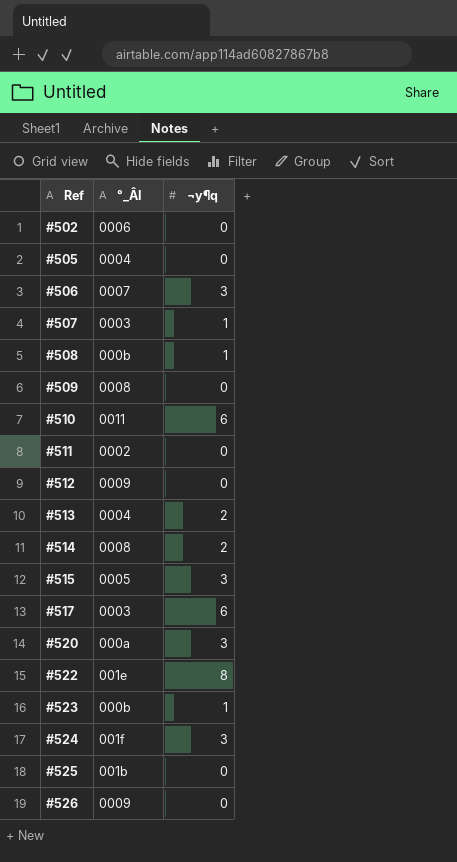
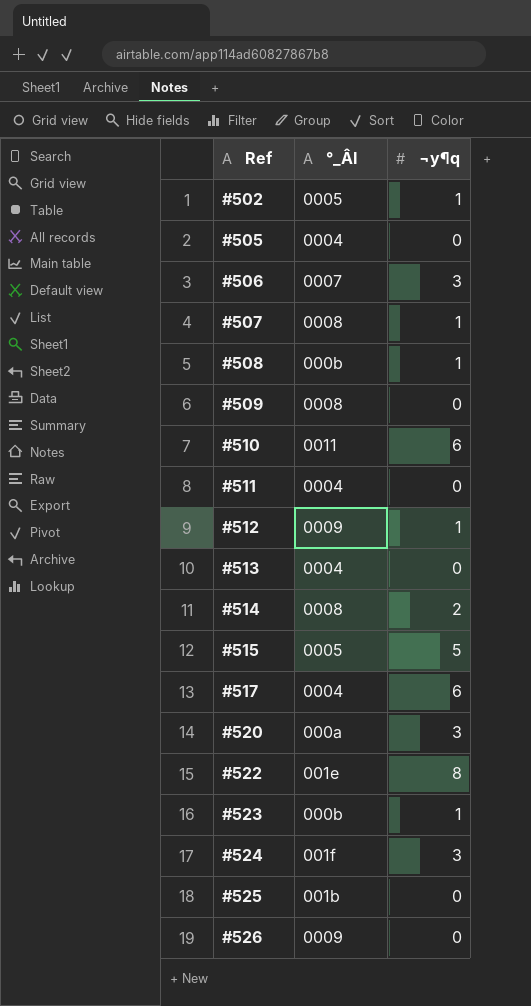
#502 | °_ÂI: 0006 -> 0005
#502 | ¬y¶q: 0 -> 1
#507 | °_ÂI: 0003 -> 0008
#511 | °_ÂI: 0002 -> 0004
#512 | ¬y¶q: 0 -> 1
#513 | ¬y¶q: 2 -> 0
#515 | ¬y¶q: 3 -> 5
#517 | °_ÂI: 0003 -> 0004

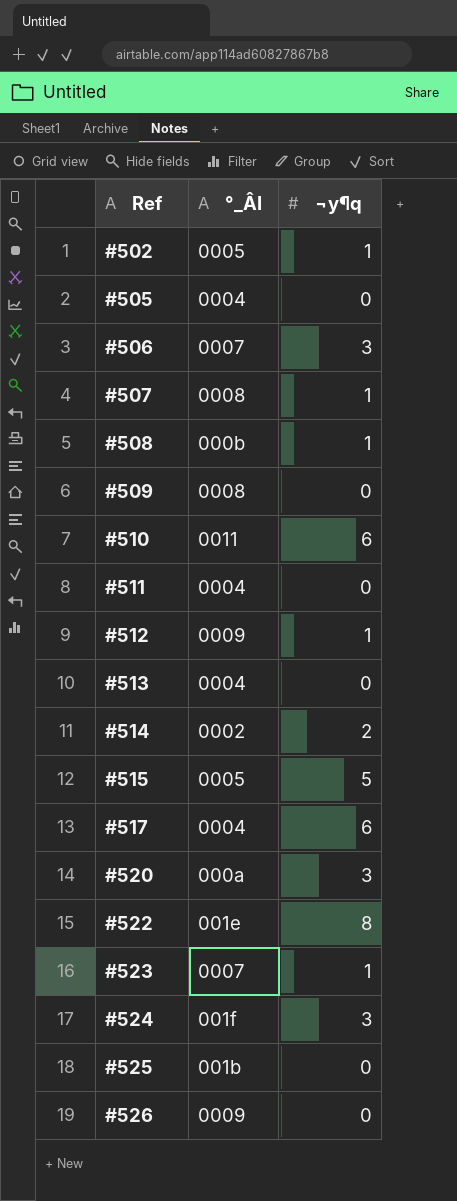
#514 | °_ÂI: 0008 -> 0002
#523 | °_ÂI: 000b -> 0007

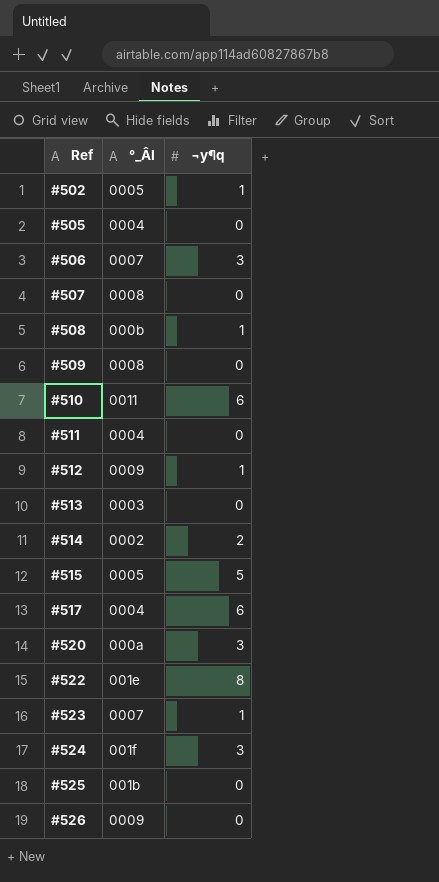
#507 | ¬y¶q: 1 -> 0
#513 | °_ÂI: 0004 -> 0003

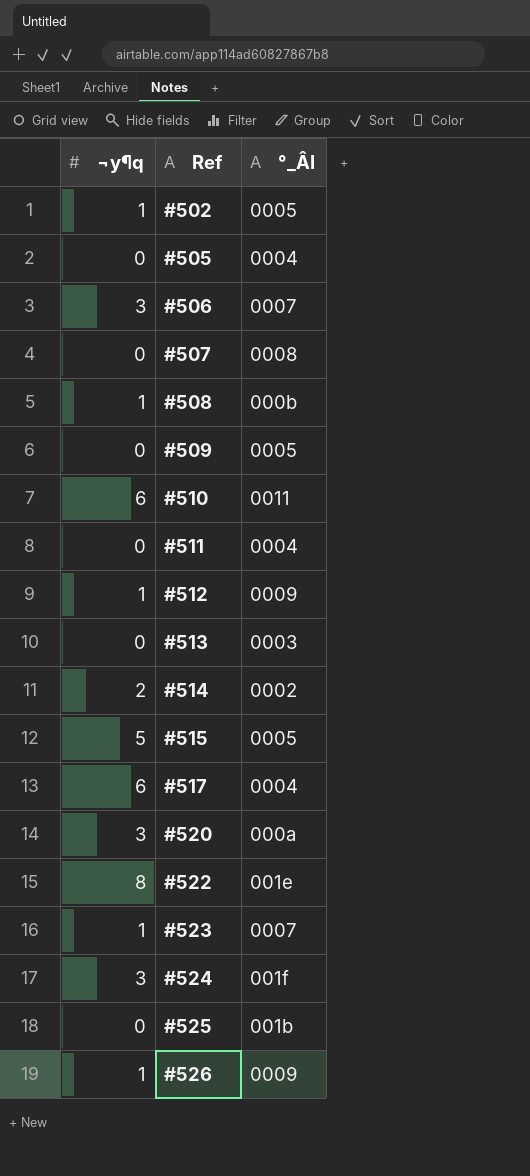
column ¬y¶q | position: 3 -> 1
#509 | °_ÂI: 0008 -> 0005
#526 | ¬y¶q: 0 -> 1

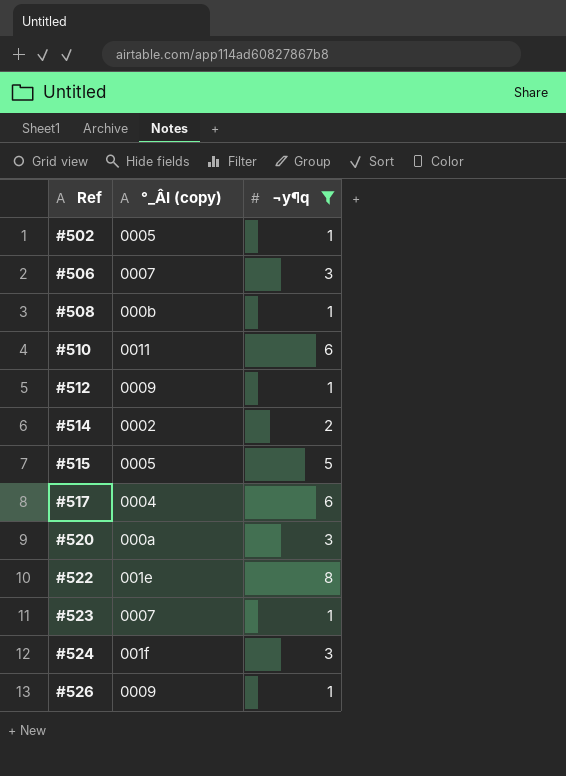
filter: none -> ¬y¶q != 0
column name: °_ÂI -> °_ÂI (copy)
column ¬y¶q | position: 1 -> 3

